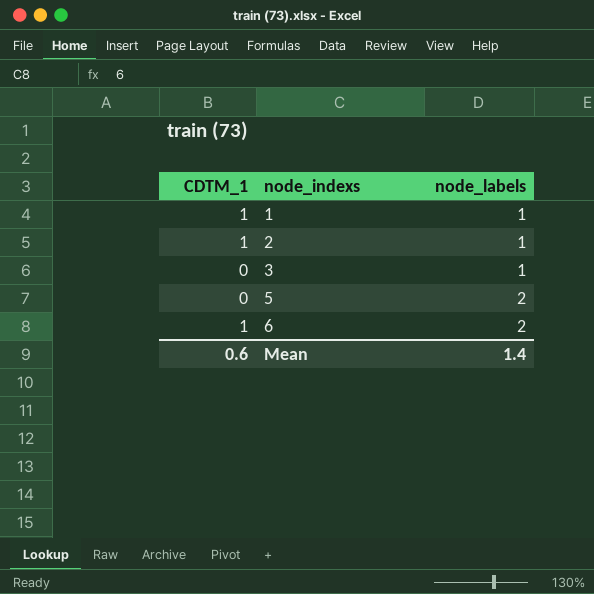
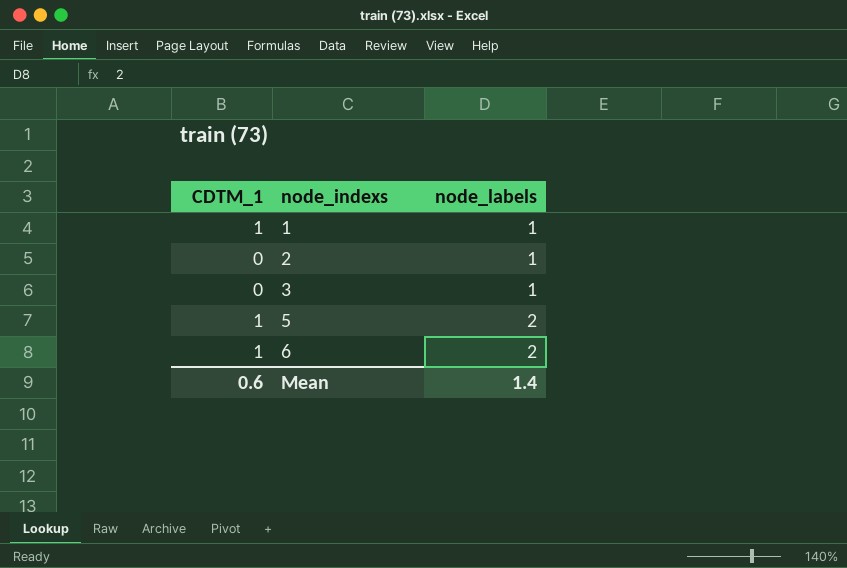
2 | CDTM_1: 1 -> 0
5 | CDTM_1: 0 -> 1

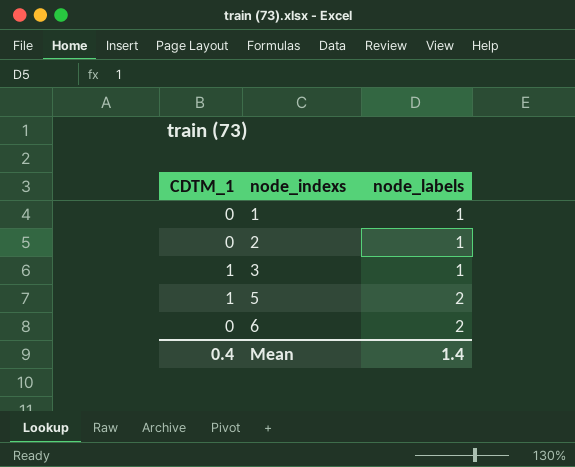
1 | CDTM_1: 1 -> 0
3 | CDTM_1: 0 -> 1
6 | CDTM_1: 1 -> 0
Mean | CDTM_1: 0.6 -> 0.4

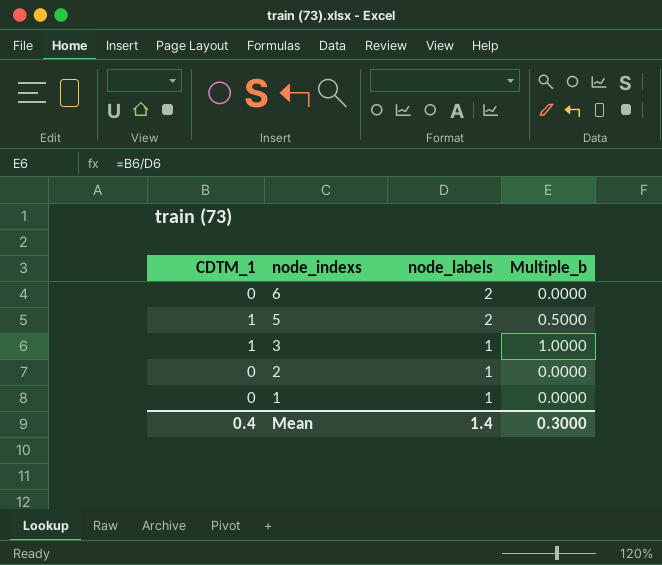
row order: node_indexs ascending -> node_indexs descending
column Multiple_b | formula: none -> [CDTM_1] / [node_labels]

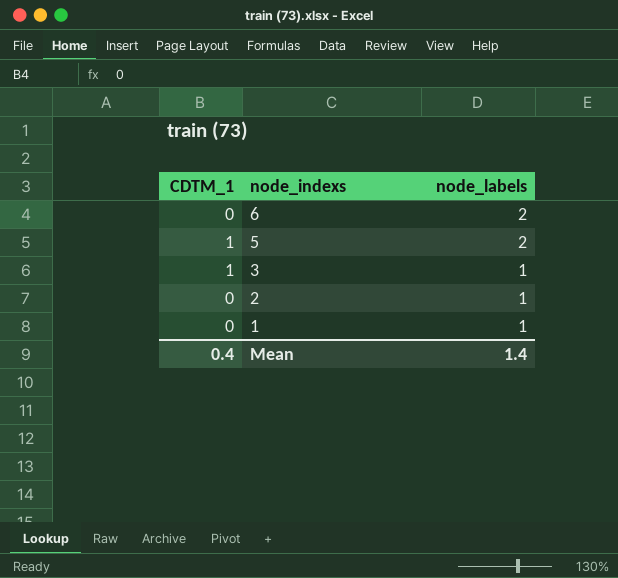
column Multiple_b | formula: [CDTM_1] / [node_labels] -> none

